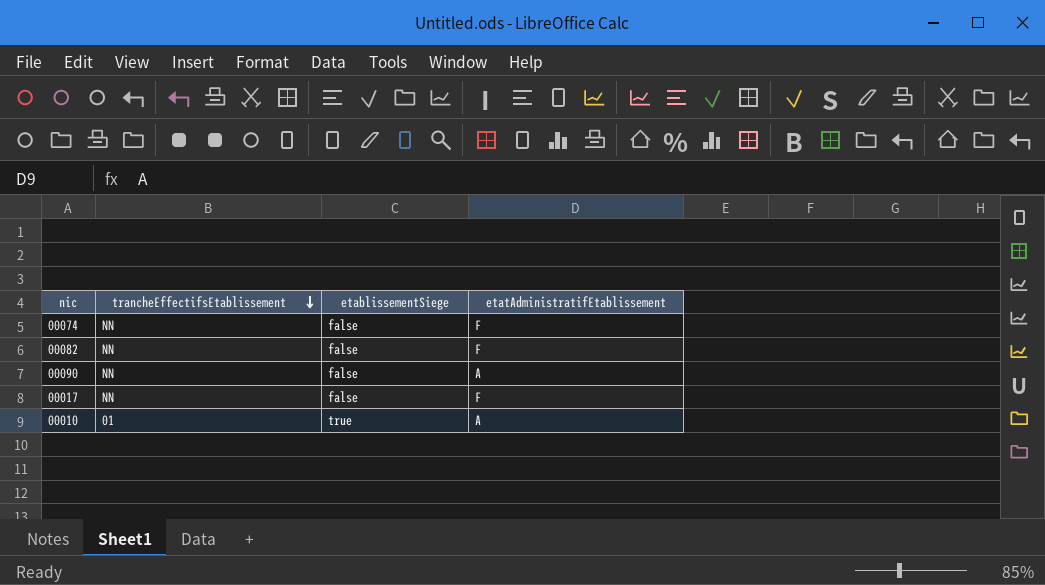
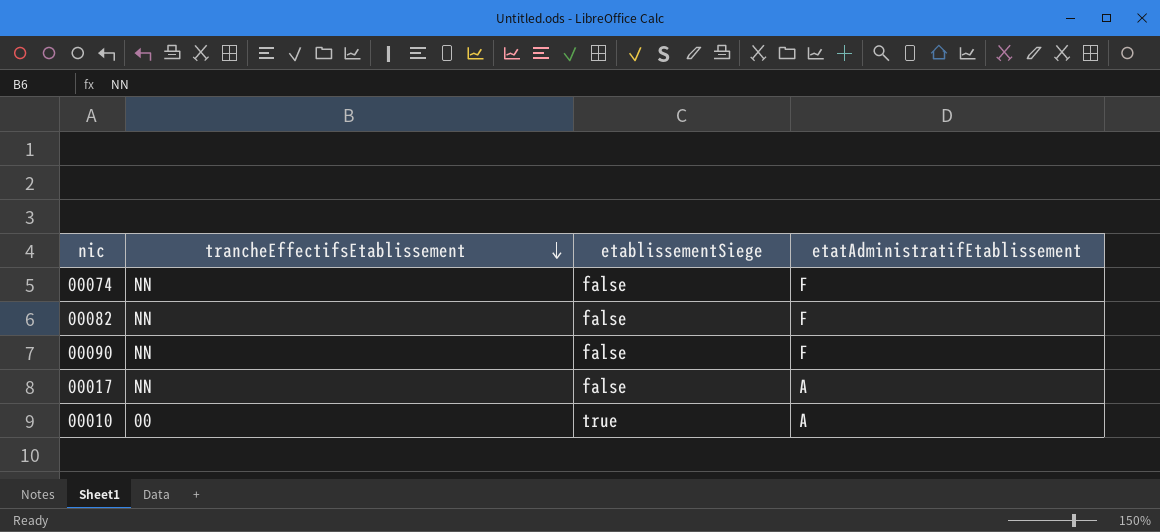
00090 | etatAdministratifEtablissement: A -> F
00017 | etatAdministratifEtablissement: F -> A
00010 | trancheEffectifsEtablissement: 01 -> 00

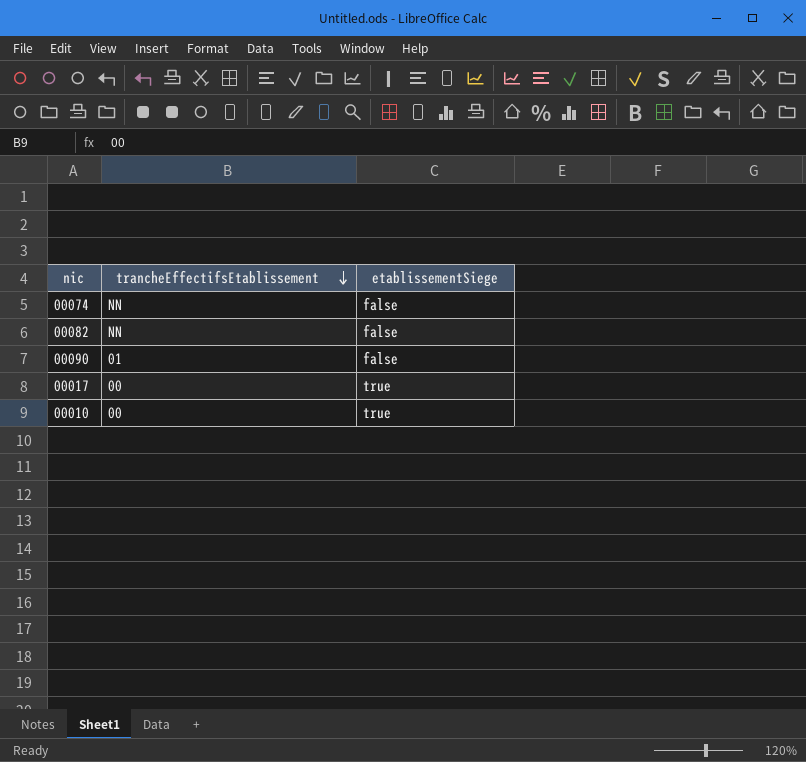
column etatAdministratifEtablissement | position: 4 -> none
00090 | trancheEffectifsEtablissement: NN -> 01
00017 | trancheEffectifsEtablissement: NN -> 00
00017 | etablissementSiege: false -> true

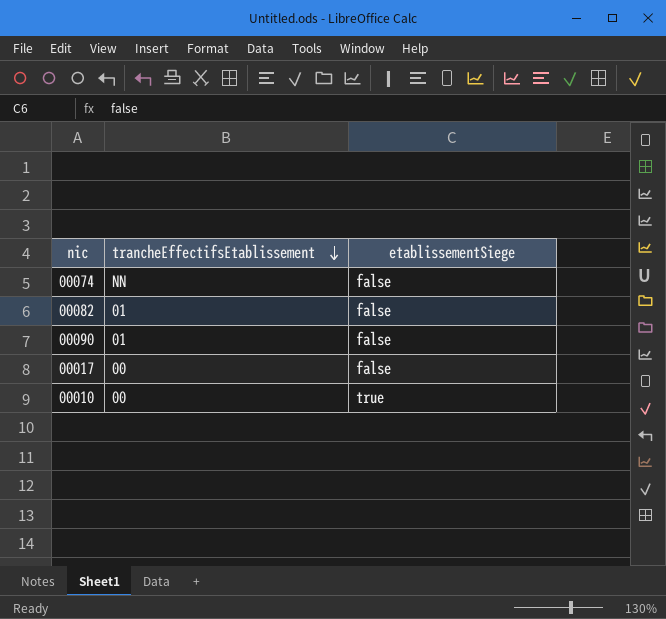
00082 | trancheEffectifsEtablissement: NN -> 01
00017 | etablissementSiege: true -> false

